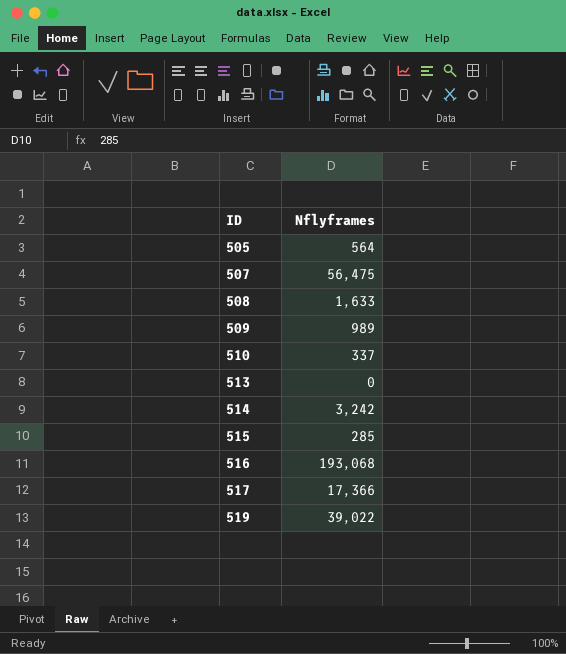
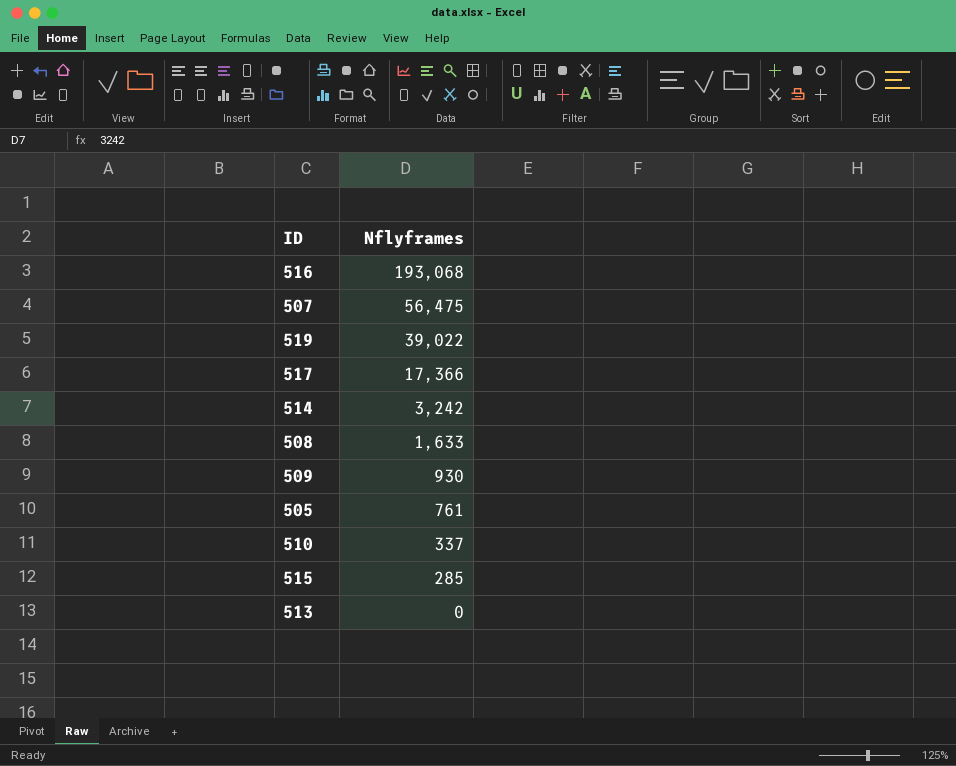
row order: ID ascending -> Nflyframes descending
509 | Nflyframes: 989 -> 930
505 | Nflyframes: 564 -> 761

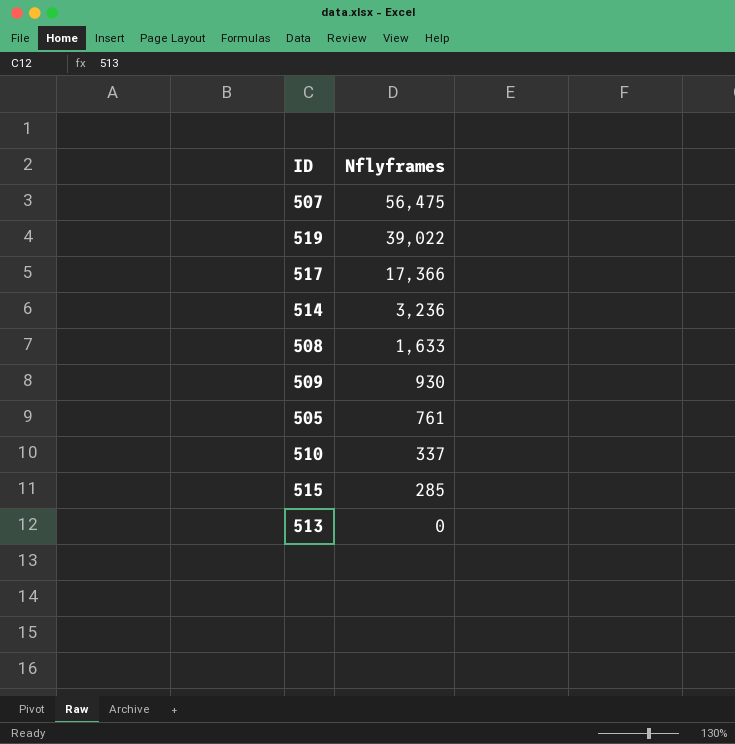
row 516: 193,068 -> none
514 | Nflyframes: 3,242 -> 3,236

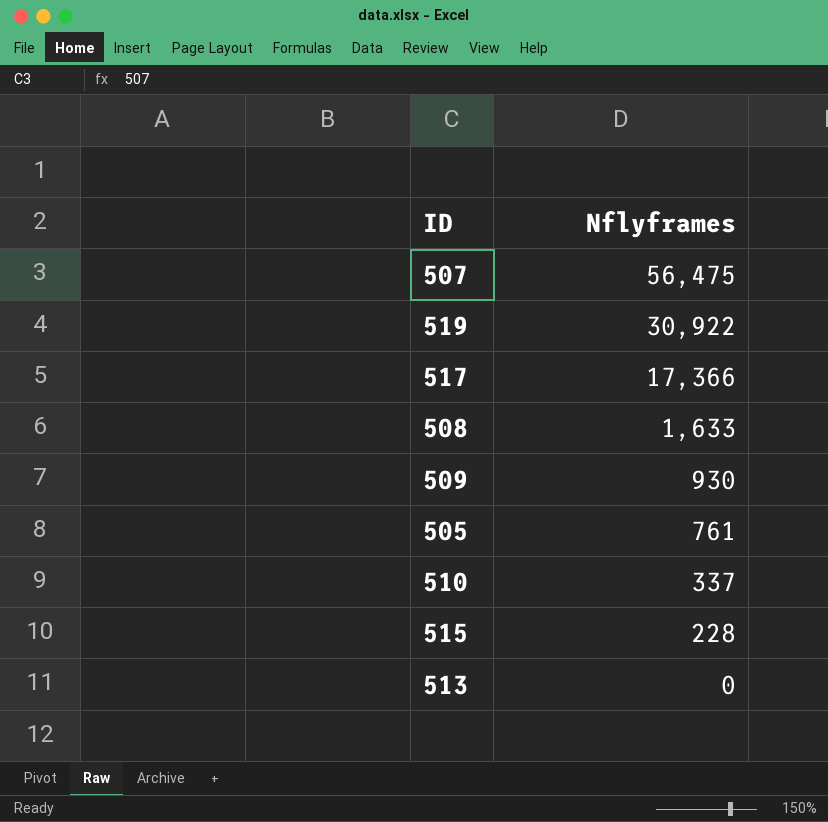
row 514: 3,236 -> none
519 | Nflyframes: 39,022 -> 30,922
515 | Nflyframes: 285 -> 228

